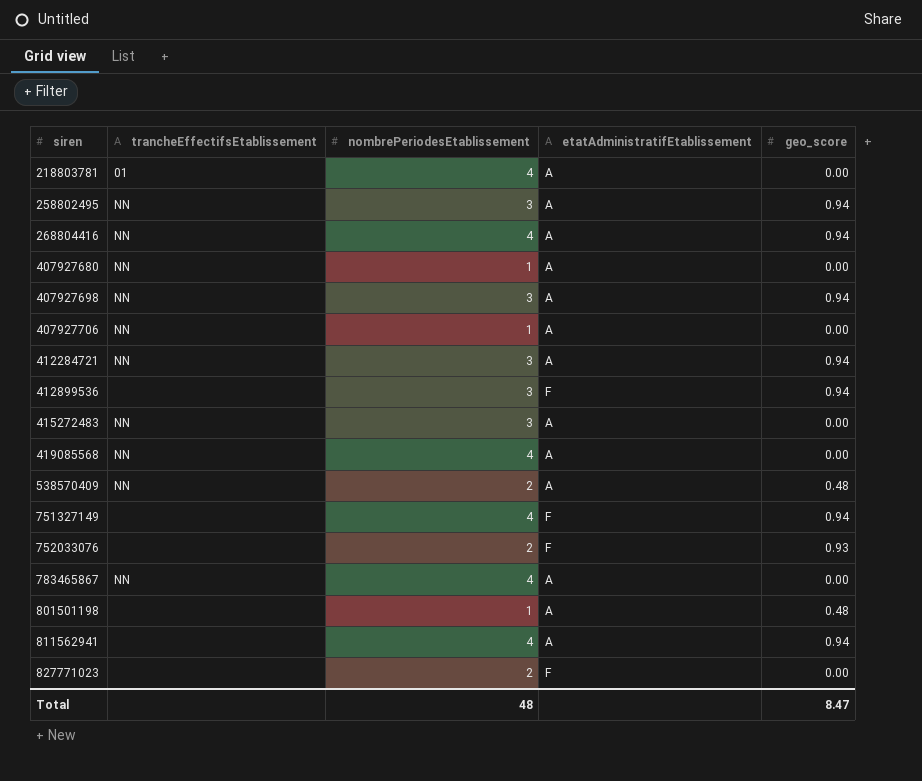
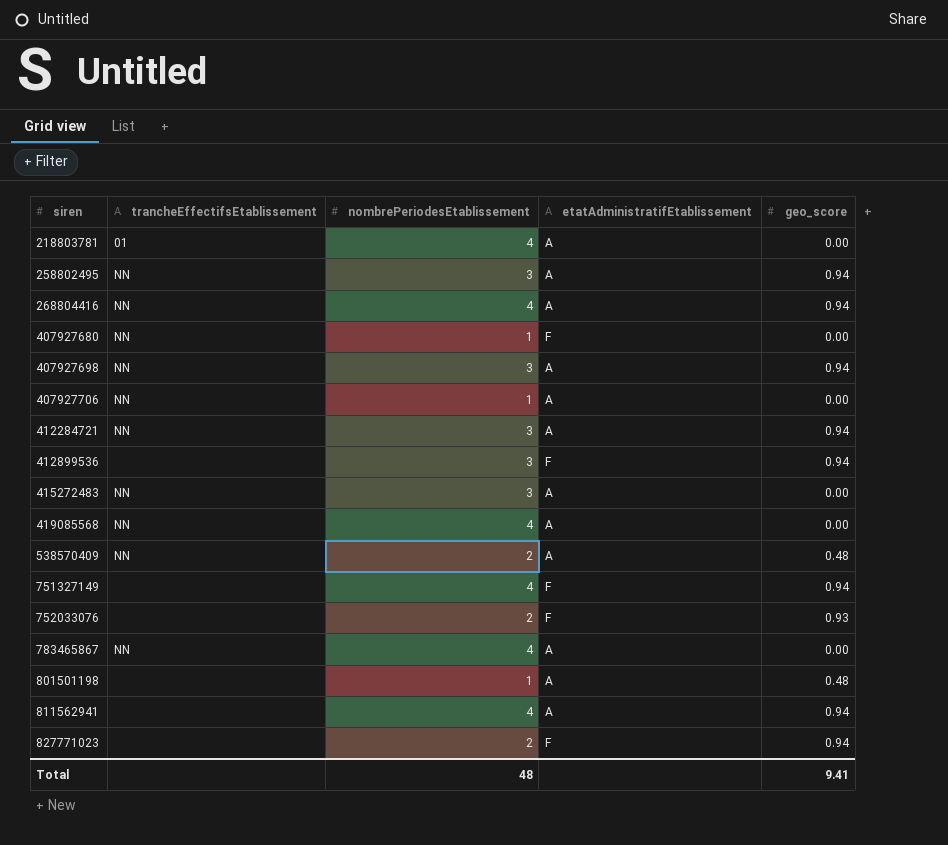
407927680 | etatAdministratifEtablissement: A -> F
827771023 | geo_score: 0.00 -> 0.94
Total | geo_score: 8.47 -> 9.41

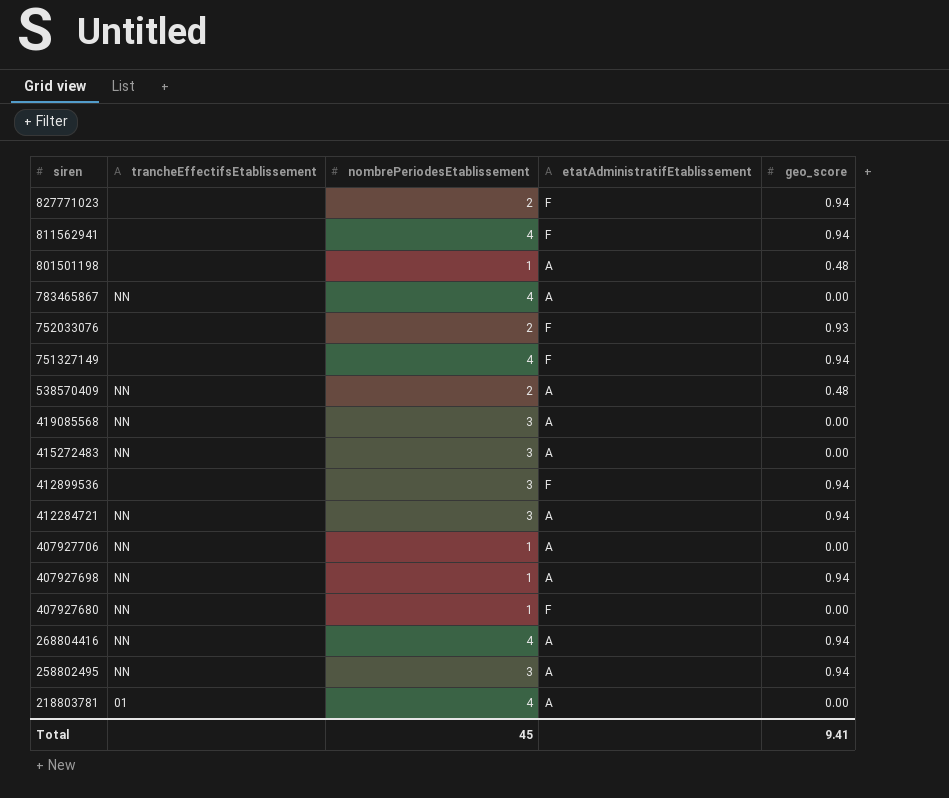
row order: siren ascending -> siren descending
811562941 | etatAdministratifEtablissement: A -> F
419085568 | nombrePeriodesEtablissement: 4 -> 3
407927698 | nombrePeriodesEtablissement: 3 -> 1
Total | nombrePeriodesEtablissement: 48 -> 45

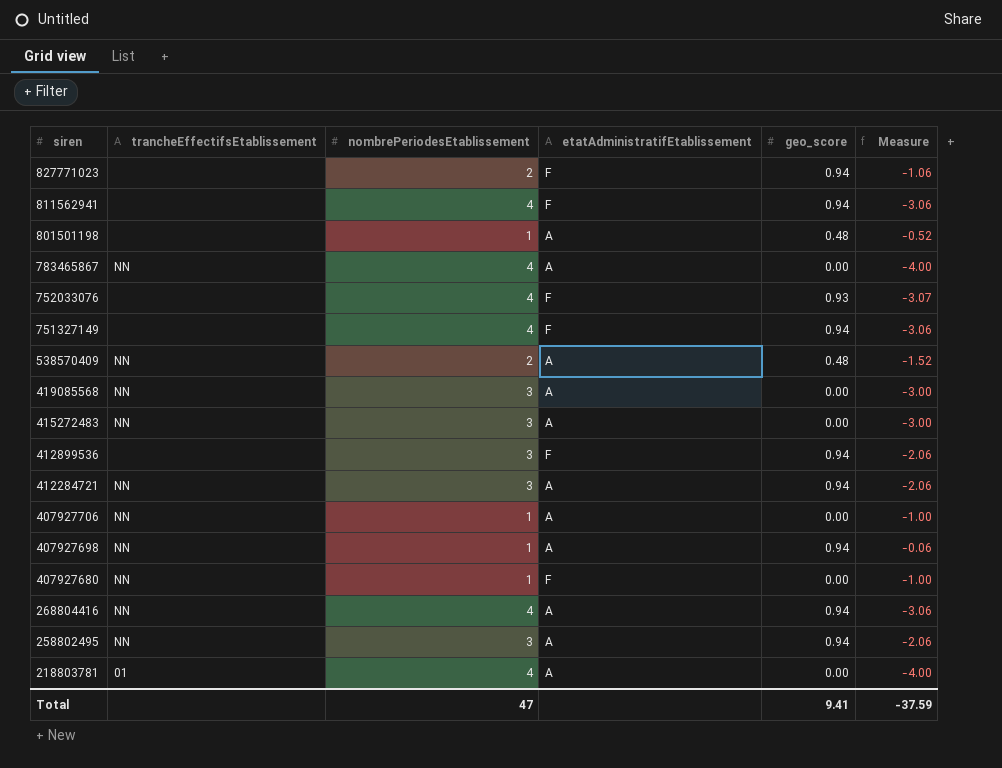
column Measure | formula: none -> [geo_score] - [nombrePeriodesEtablissement]
752033076 | nombrePeriodesEtablissement: 2 -> 4
Total | nombrePeriodesEtablissement: 45 -> 47

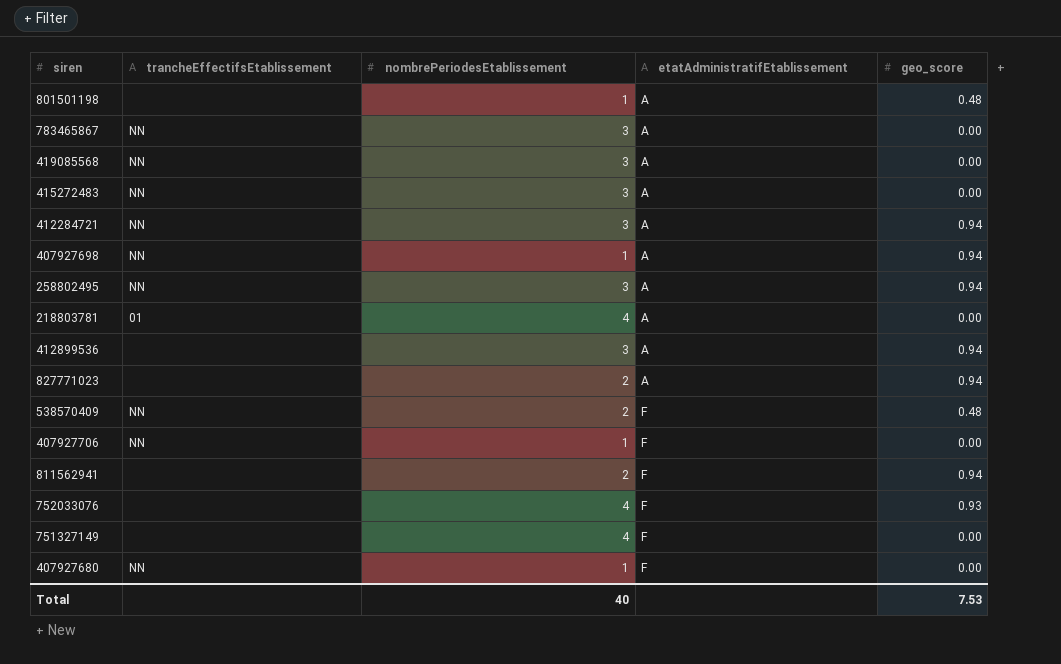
row order: siren descending -> etatAdministratifEtablissement ascending
column Measure | formula: [geo_score] - [nombrePeriodesEtablissement] -> none
row 268804416: NN | 4 | A | 0.94 | -3.06 -> none
783465867 | nombrePeriodesEtablissement: 4 -> 3
412899536 | etatAdministratifEtablissement: F -> A
827771023 | etatAdministratifEtablissement: F -> A
538570409 | etatAdministratifEtablissement: A -> F
407927706 | etatAdministratifEtablissement: A -> F
811562941 | nombrePeriodesEtablissement: 4 -> 2
751327149 | geo_score: 0.94 -> 0.00
Total | nombrePeriodesEtablissement: 47 -> 40
Total | geo_score: 9.41 -> 7.53

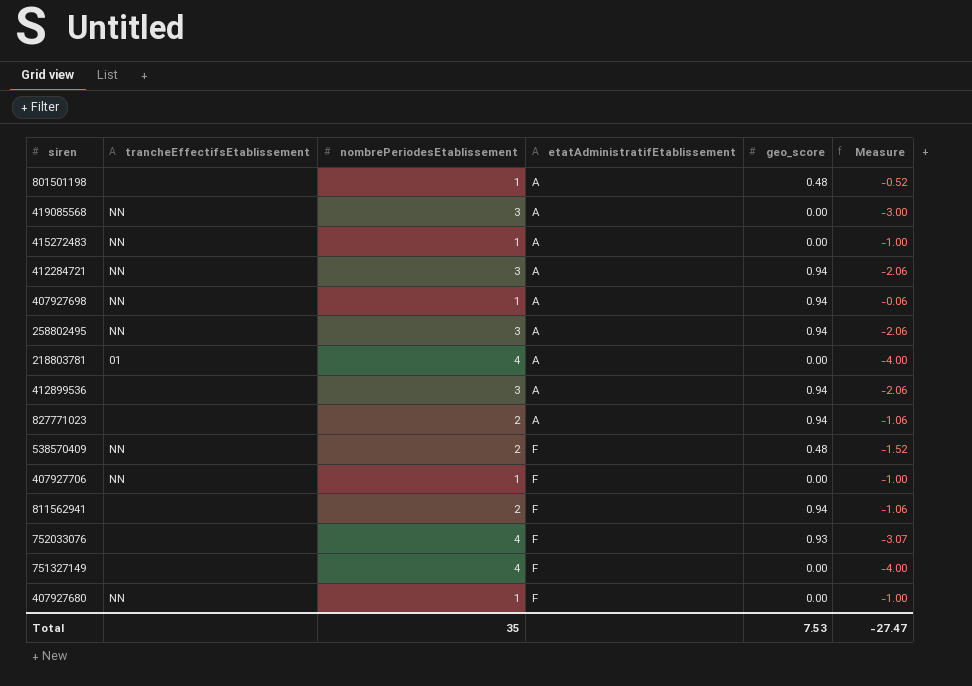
column Measure | formula: none -> [geo_score] - [nombrePeriodesEtablissement]
row 783465867: NN | 3 | A | 0.00 -> none
415272483 | nombrePeriodesEtablissement: 3 -> 1
Total | nombrePeriodesEtablissement: 40 -> 35

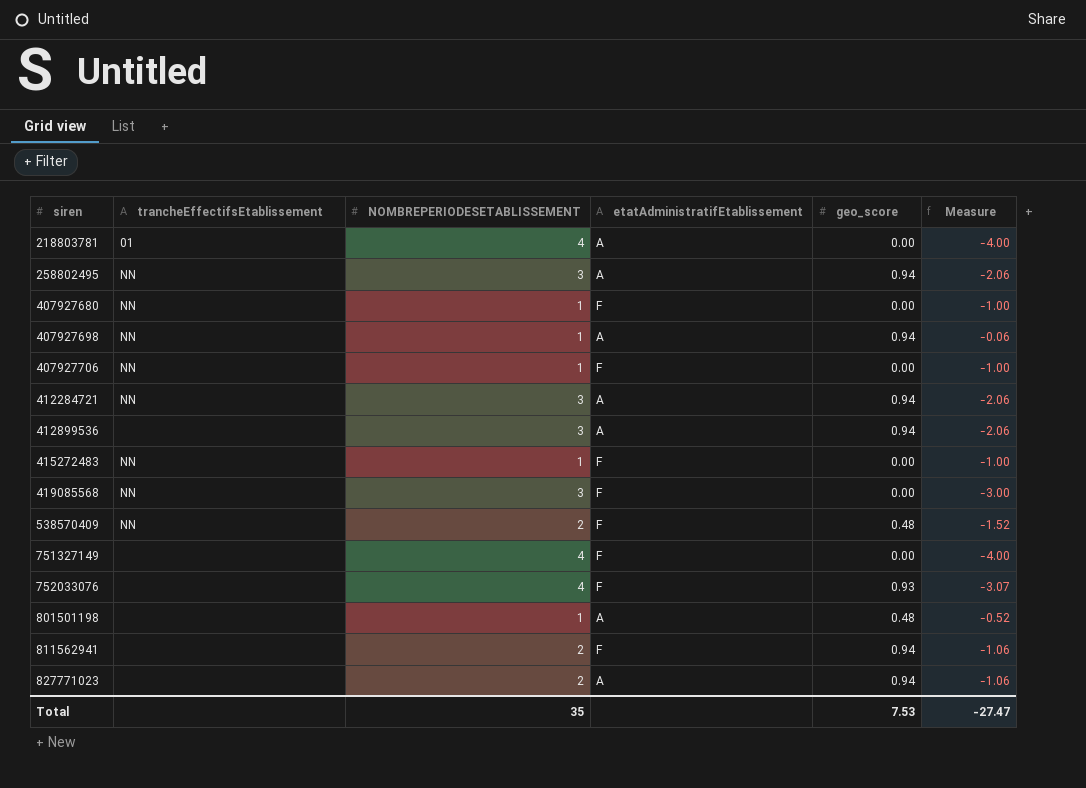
row order: etatAdministratifEtablissement ascending -> siren ascending
column name: nombrePeriodesEtablissement -> NOMBREPERIODESETABLISSEMENT
415272483 | etatAdministratifEtablissement: A -> F
419085568 | etatAdministratifEtablissement: A -> F

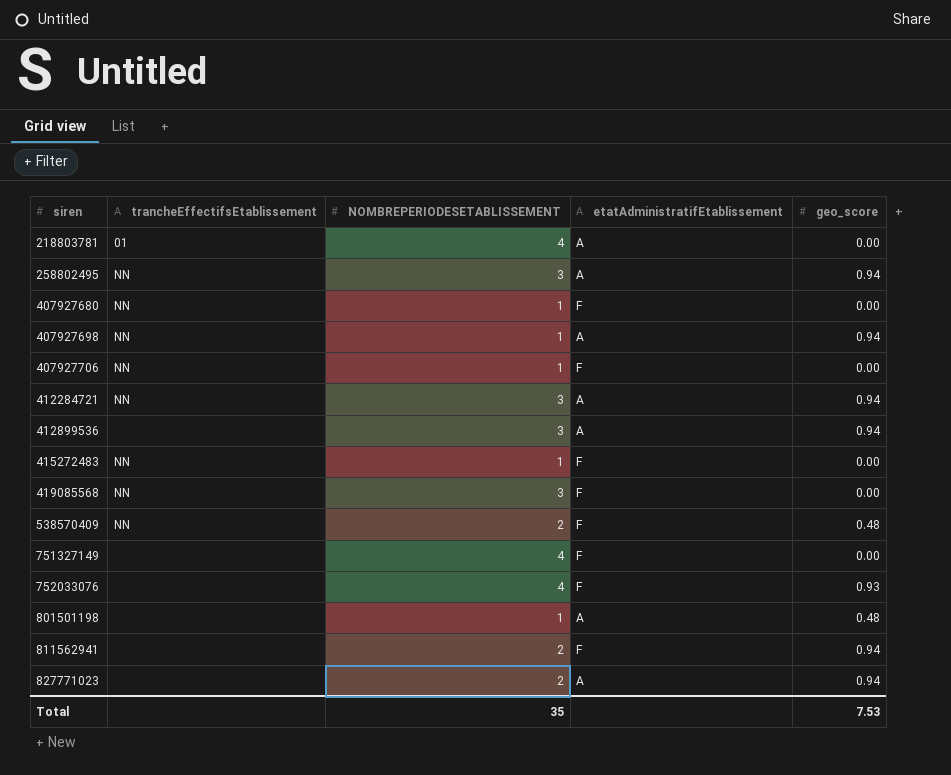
column Measure | formula: [geo_score] - [NOMBREPERIODESETABLISSEMENT] -> none

